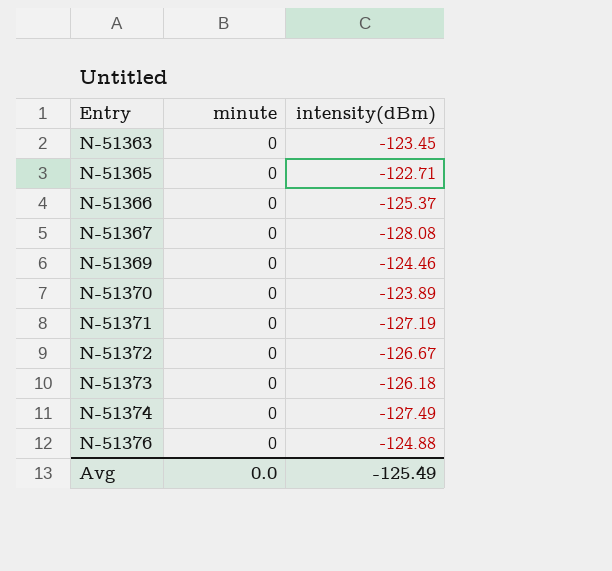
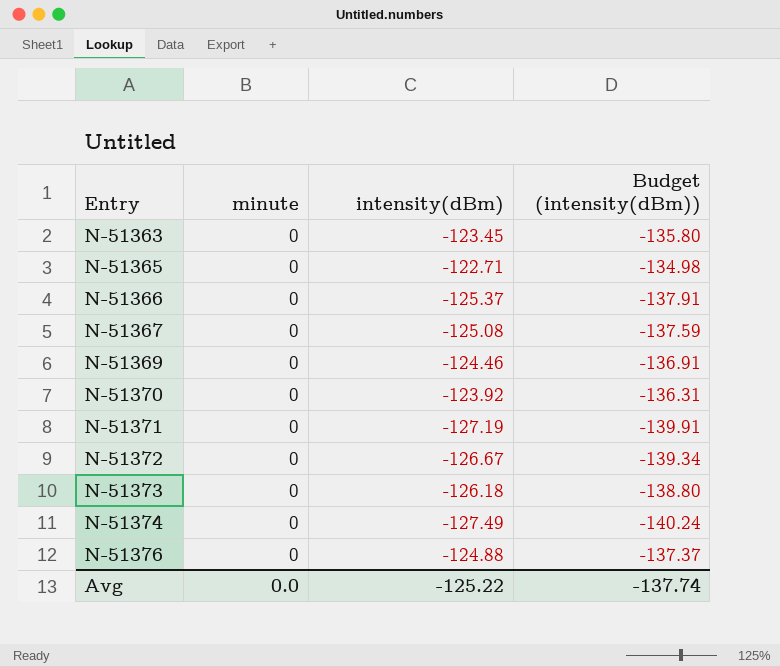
column Budget (intensity(dBm)) | formula: none -> [intensity(dBm)] * 1.1
N-51367 | intensity(dBm): -128.08 -> -125.08
N-51370 | intensity(dBm): -123.89 -> -123.92
Avg | intensity(dBm): -125.49 -> -125.22

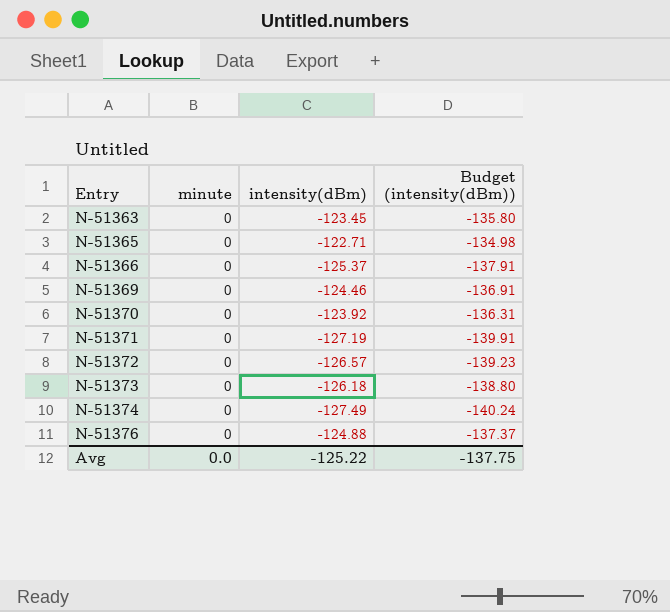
row N-51367: 0 | -125.08 | -137.59 -> none
N-51372 | intensity(dBm): -126.67 -> -126.57
N-51372 | Budget (intensity(dBm)): -139.34 -> -139.23
Avg | Budget (intensity(dBm)): -137.74 -> -137.75

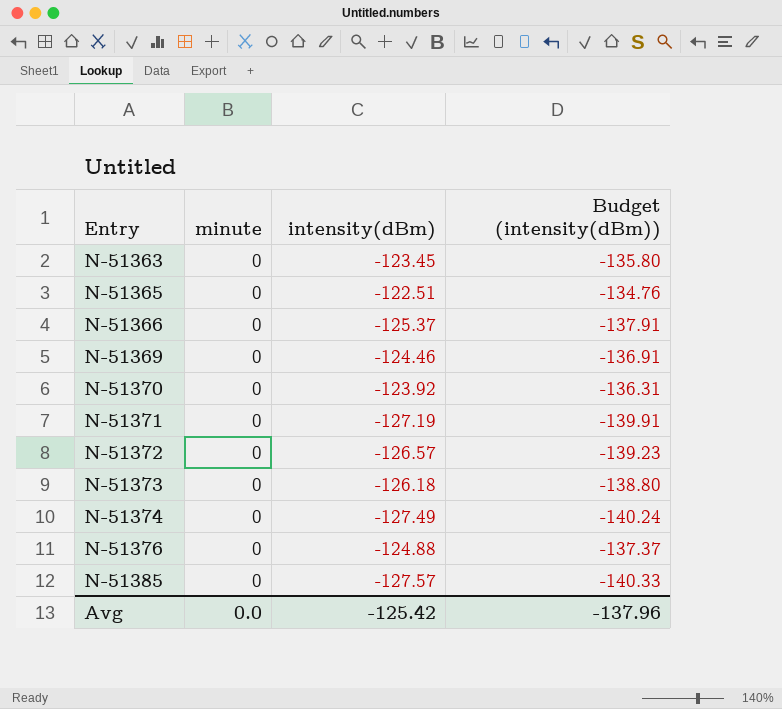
N-51365 | intensity(dBm): -122.71 -> -122.51
N-51365 | Budget (intensity(dBm)): -134.98 -> -134.76
row N-51385: none -> 0 | -127.57 | -140.33
Avg | intensity(dBm): -125.22 -> -125.42
Avg | Budget (intensity(dBm)): -137.75 -> -137.96

